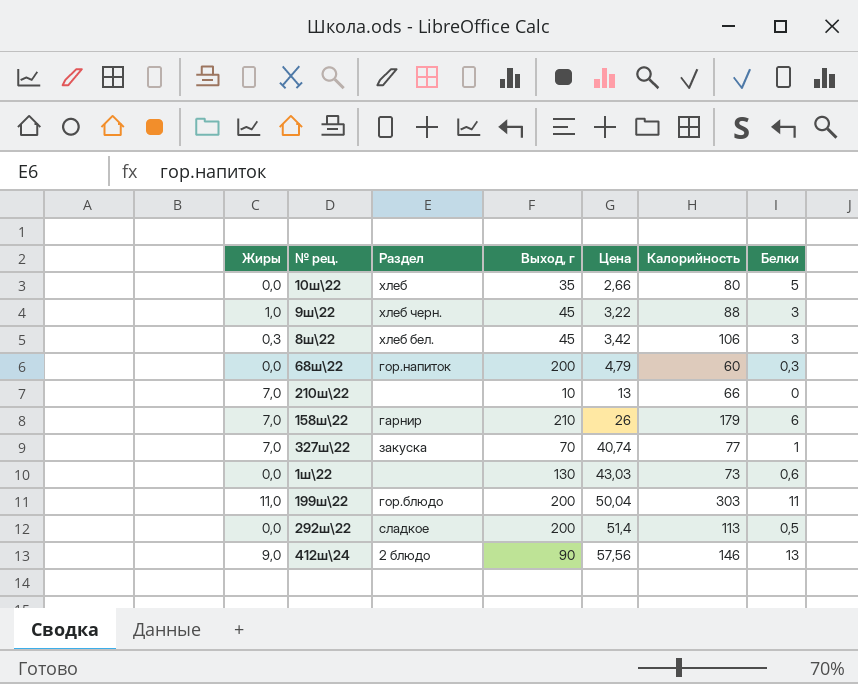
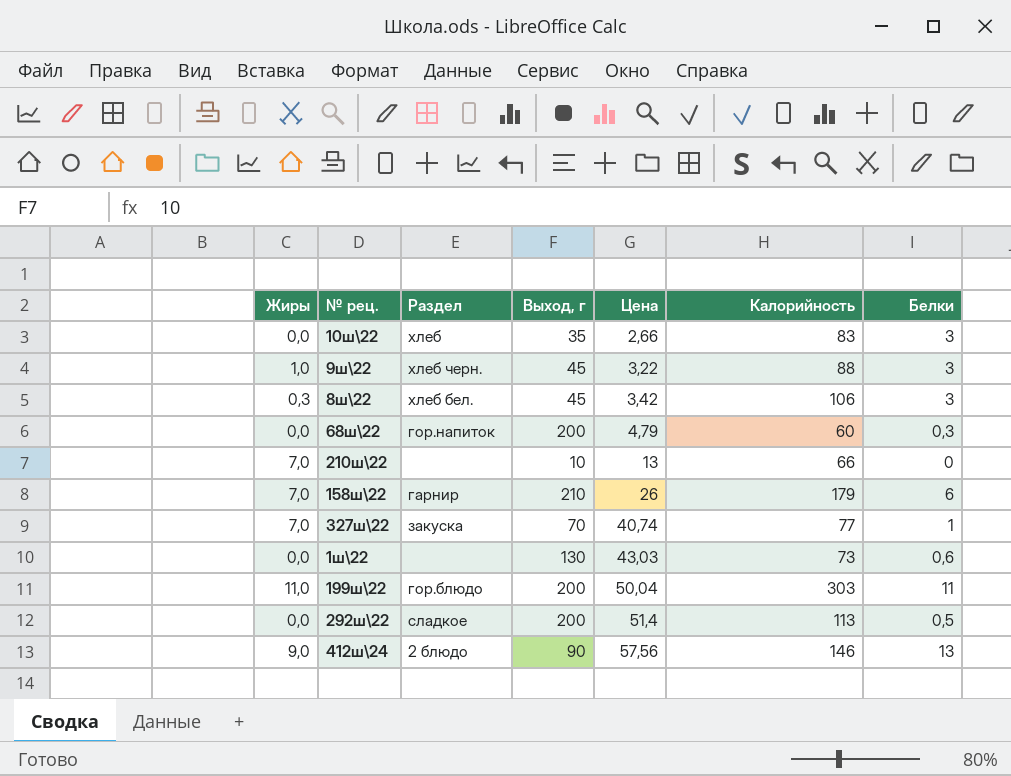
10ш\22 | Калорийность: 80 -> 83
10ш\22 | Белки: 5 -> 3

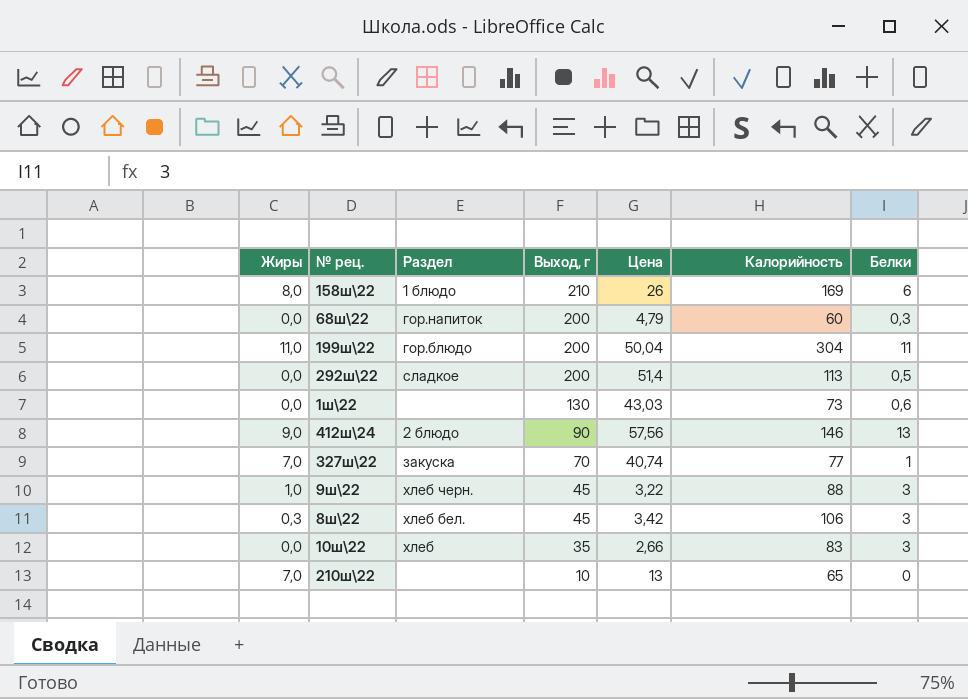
row order: Цена ascending -> Выход, г descending
158ш\22 | Жиры: 7,0 -> 8,0
158ш\22 | Раздел: гарнир -> 1 блюдо
158ш\22 | Калорийность: 179 -> 169
199ш\22 | Калорийность: 303 -> 304
210ш\22 | Калорийность: 66 -> 65

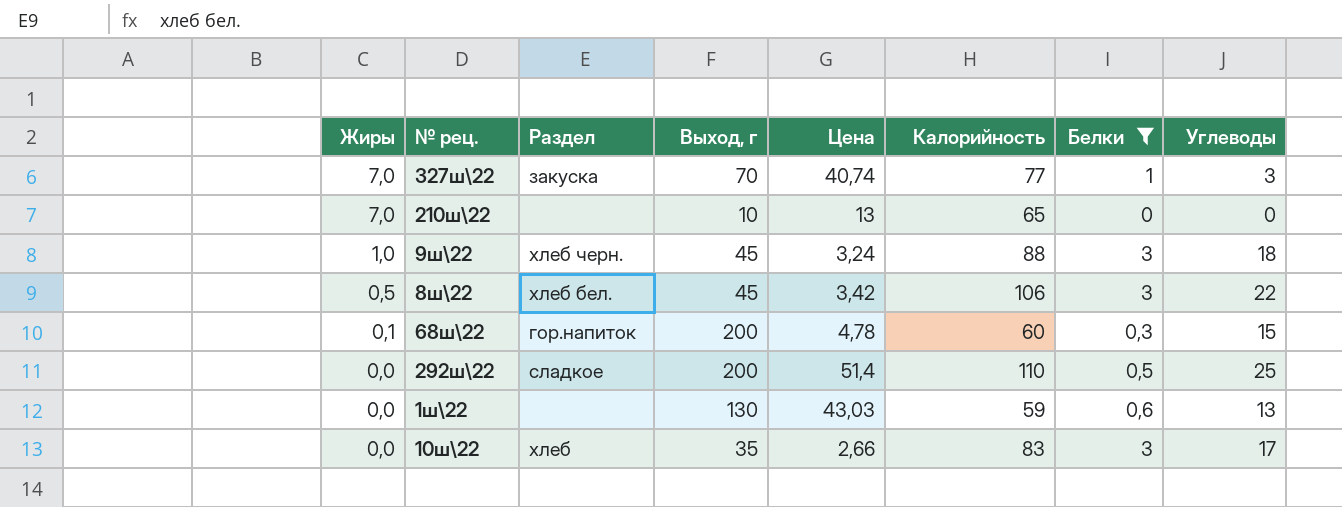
filter: none -> Белки <= 3
row order: Выход, г descending -> Жиры descending
column Углеводы | position: none -> 8
9ш\22 | Цена: 3,22 -> 3,24
8ш\22 | Жиры: 0,3 -> 0,5
68ш\22 | Жиры: 0,0 -> 0,1
68ш\22 | Цена: 4,79 -> 4,78
292ш\22 | Калорийность: 113 -> 110
1ш\22 | Калорийность: 73 -> 59

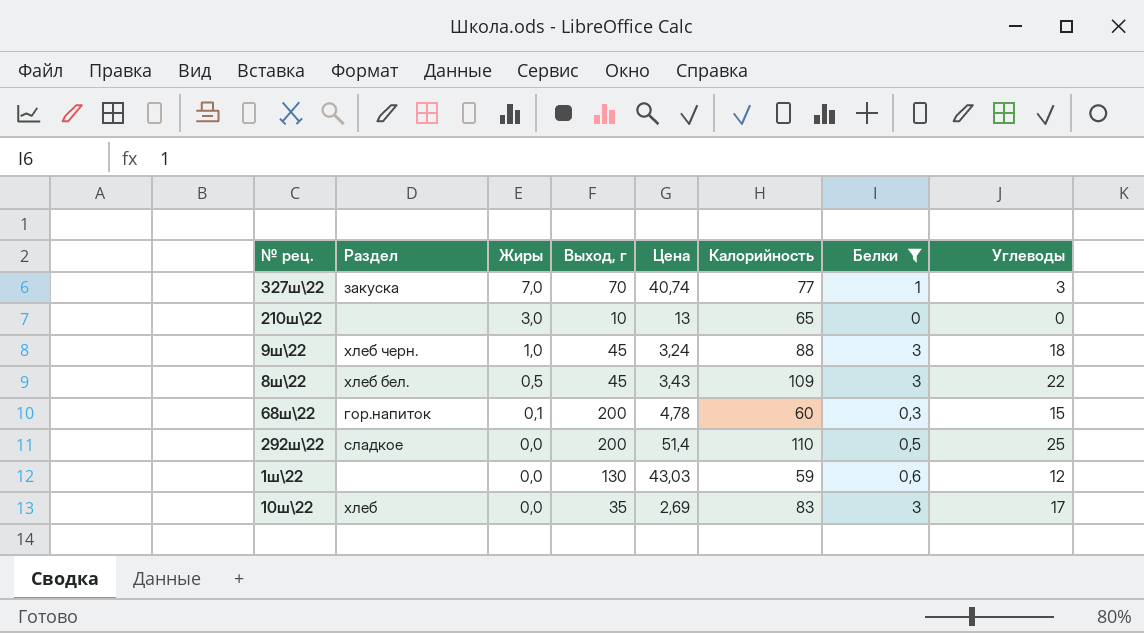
column Жиры | position: 1 -> 3
210ш\22 | Жиры: 7,0 -> 3,0
8ш\22 | Цена: 3,42 -> 3,43
8ш\22 | Калорийность: 106 -> 109
1ш\22 | Углеводы: 13 -> 12
10ш\22 | Цена: 2,66 -> 2,69

